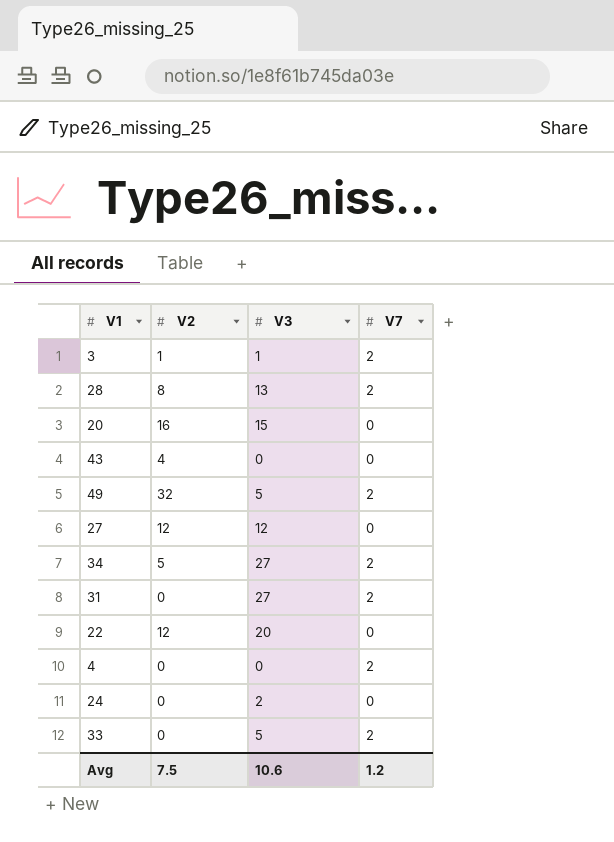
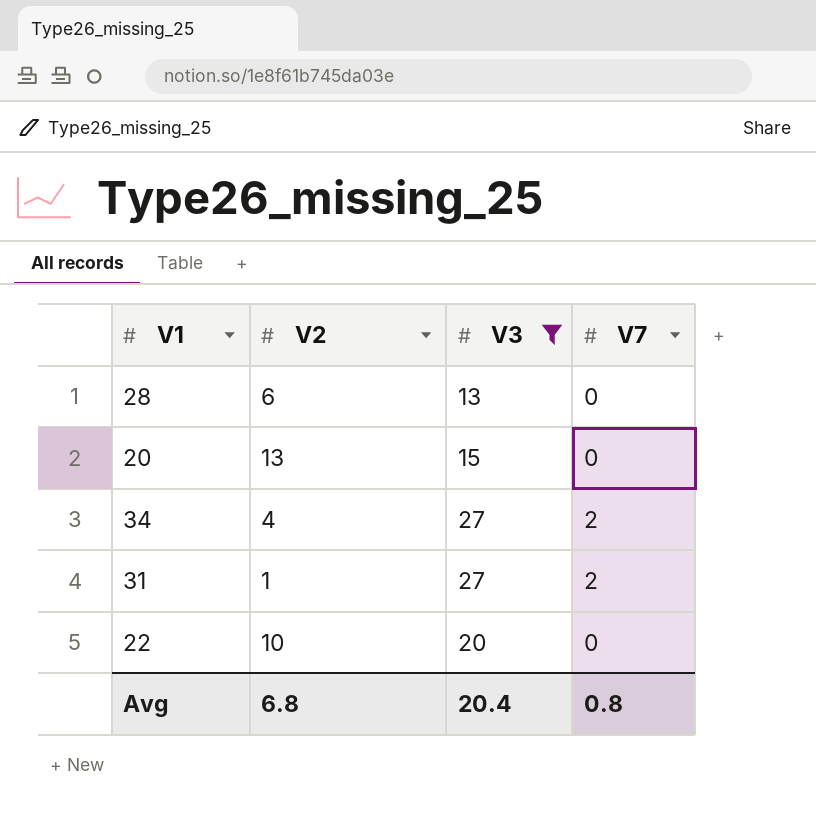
filter: none -> V3 >= 13
28 | V2: 8 -> 6
28 | V7: 2 -> 0
20 | V2: 16 -> 13
34 | V2: 5 -> 4
31 | V2: 0 -> 1
22 | V2: 12 -> 10
Avg | V2: 7.5 -> 6.8
Avg | V3: 10.6 -> 20.4
Avg | V7: 1.2 -> 0.8

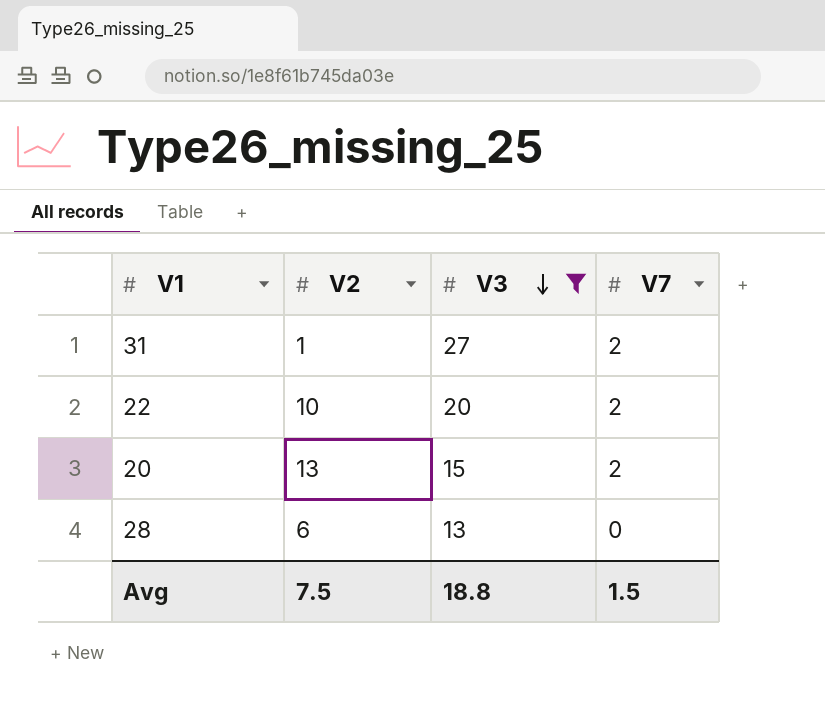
row order: none -> V3 descending
row 34: 4 | 27 | 2 -> none
22 | V7: 0 -> 2
20 | V7: 0 -> 2
Avg | V2: 6.8 -> 7.5
Avg | V3: 20.4 -> 18.8
Avg | V7: 0.8 -> 1.5

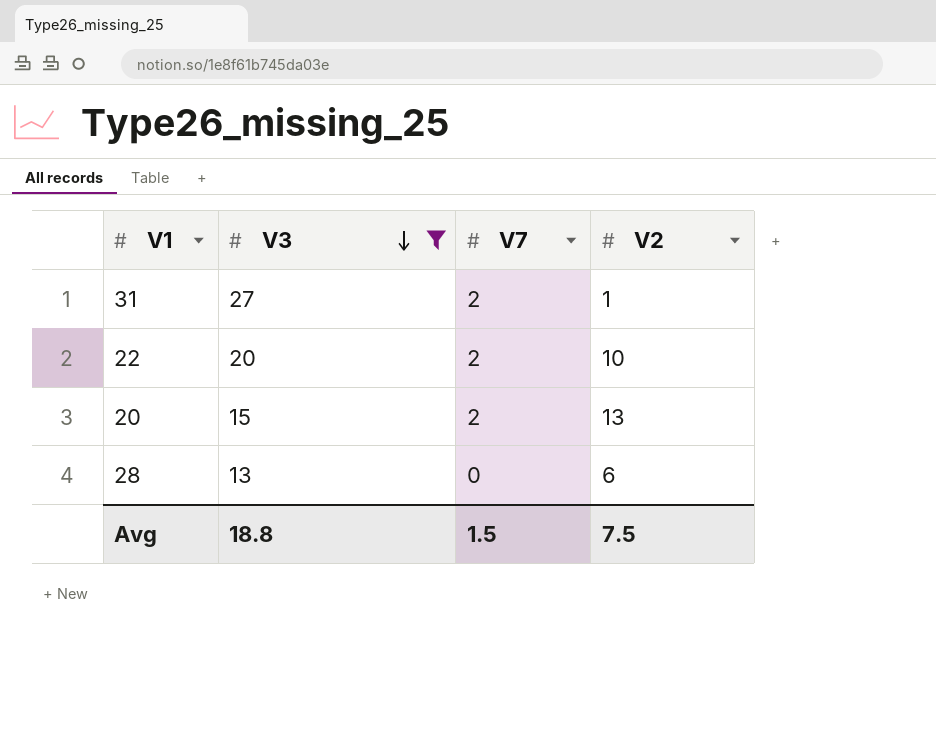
column V2 | position: 2 -> 4

